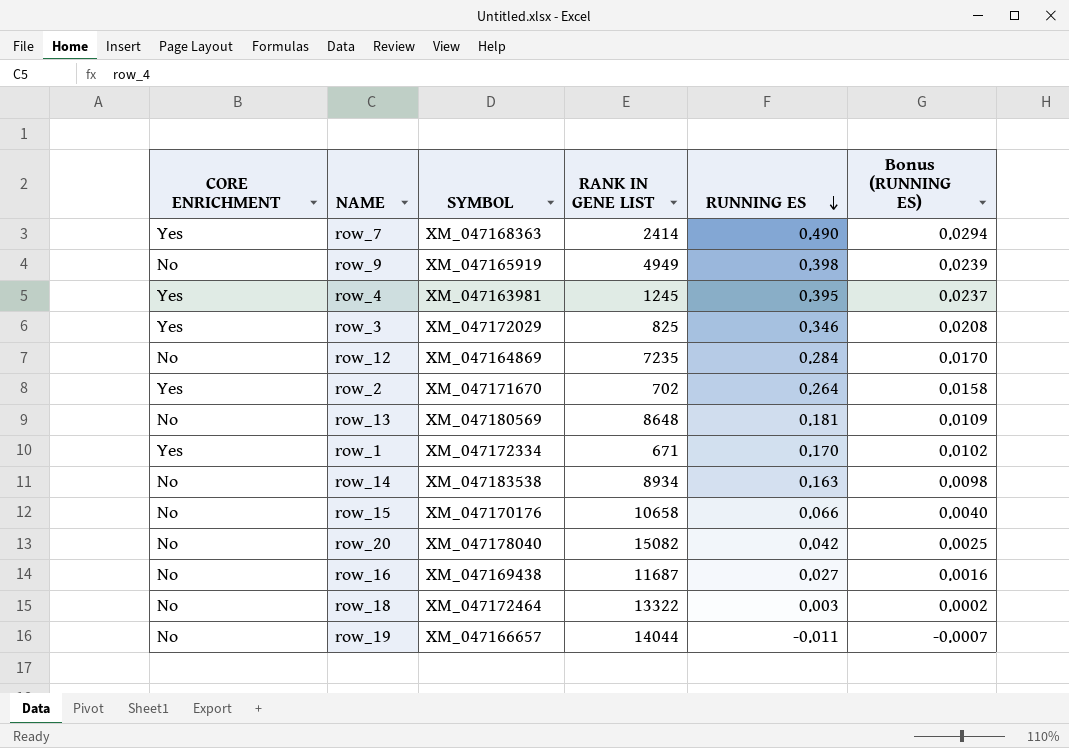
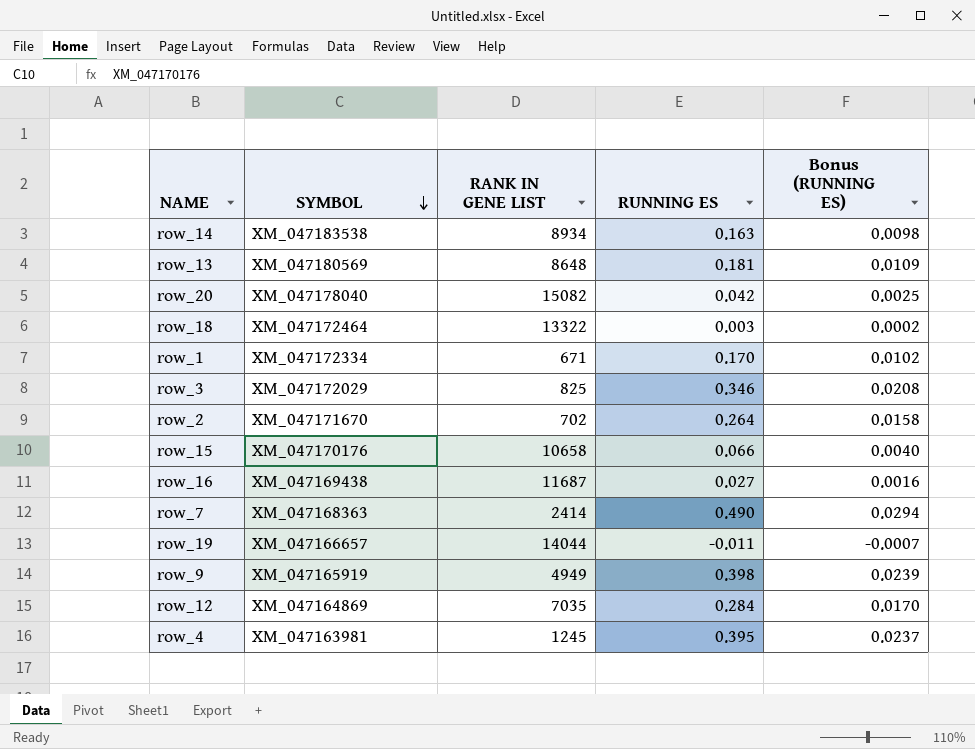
row order: RUNNING ES descending -> SYMBOL descending
column CORE ENRICHMENT | position: 1 -> none
row_12 | RANK IN GENE LIST: 7235 -> 7035

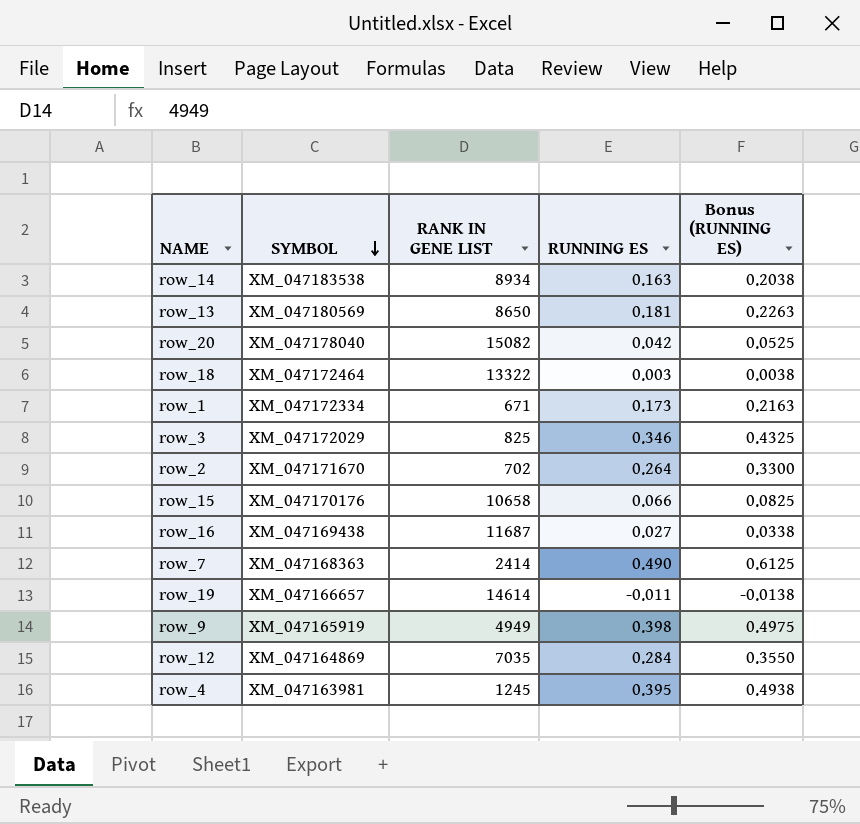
column Bonus (RUNNING ES) | formula: [RUNNING ES] * 0.06 -> [RUNNING ES] * 1.25
row_13 | RANK IN GENE LIST: 8648 -> 8650
row_1 | RUNNING ES: 0.170 -> 0.173
row_19 | RANK IN GENE LIST: 14044 -> 14614

